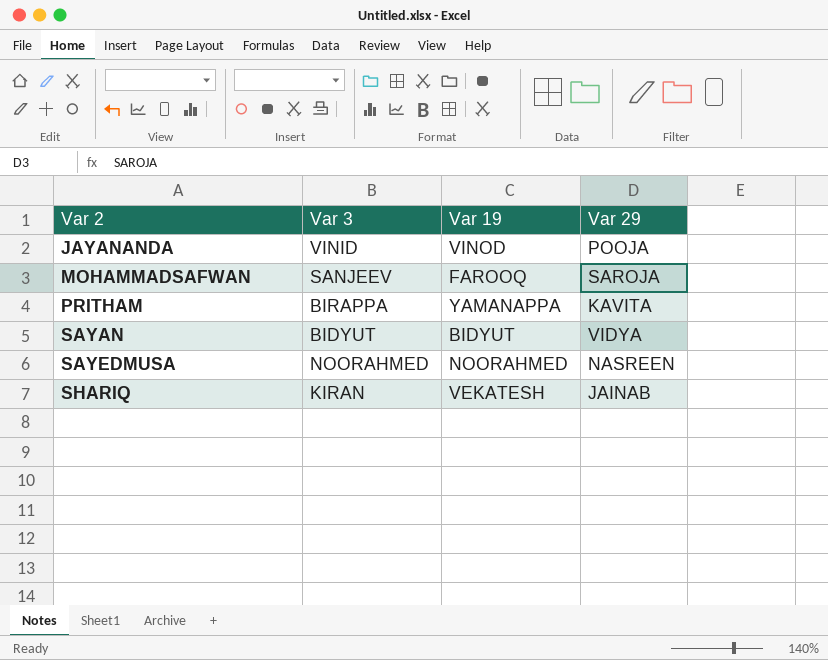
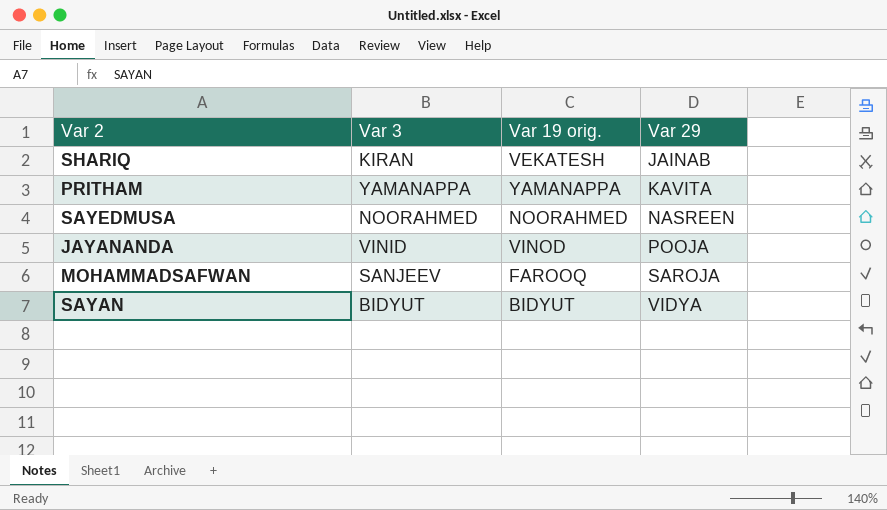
row order: Var 2 ascending -> Var 29 ascending
column name: Var 19 -> Var 19 orig.
PRITHAM | Var 3: BIRAPPA -> YAMANAPPA

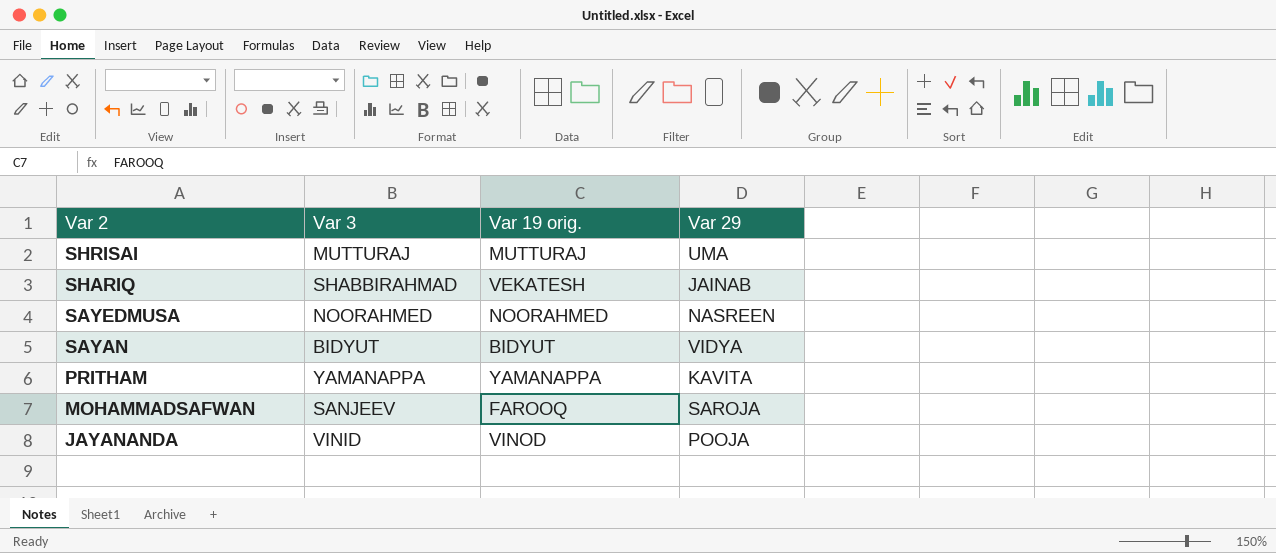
row order: Var 29 ascending -> Var 2 descending
row SHRISAI: none -> MUTTURAJ | MUTTURAJ | UMA
SHARIQ | Var 3: KIRAN -> SHABBIRAHMAD

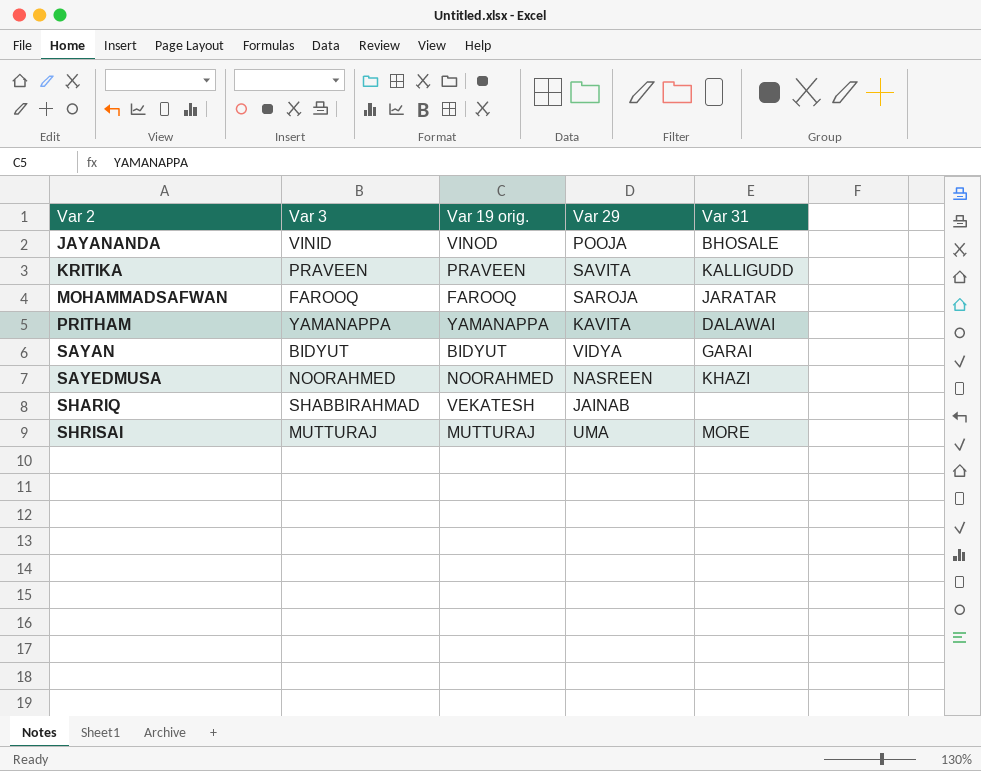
row order: Var 2 descending -> Var 2 ascending
column Var 31 | position: none -> 5
row KRITIKA: none -> PRAVEEN | PRAVEEN | SAVITA | KALLIGUDD
MOHAMMADSAFWAN | Var 3: SANJEEV -> FAROOQ

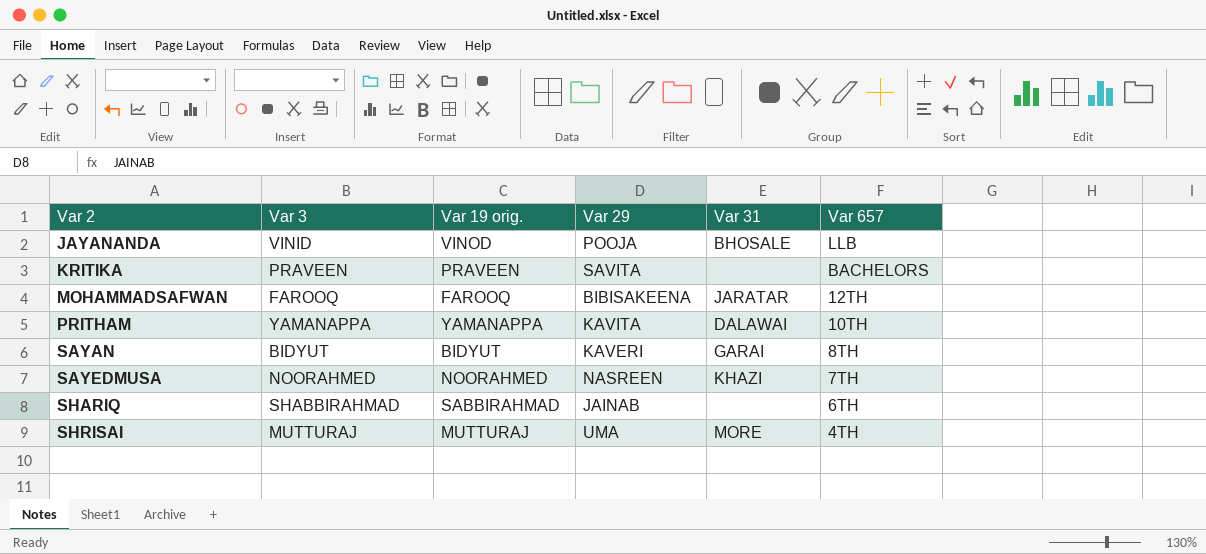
column Var 657 | position: none -> 6
KRITIKA | Var 31: KALLIGUDD -> none
MOHAMMADSAFWAN | Var 29: SAROJA -> BIBISAKEENA
SAYAN | Var 29: VIDYA -> KAVERI
SHARIQ | Var 19 orig.: VEKATESH -> SABBIRAHMAD

